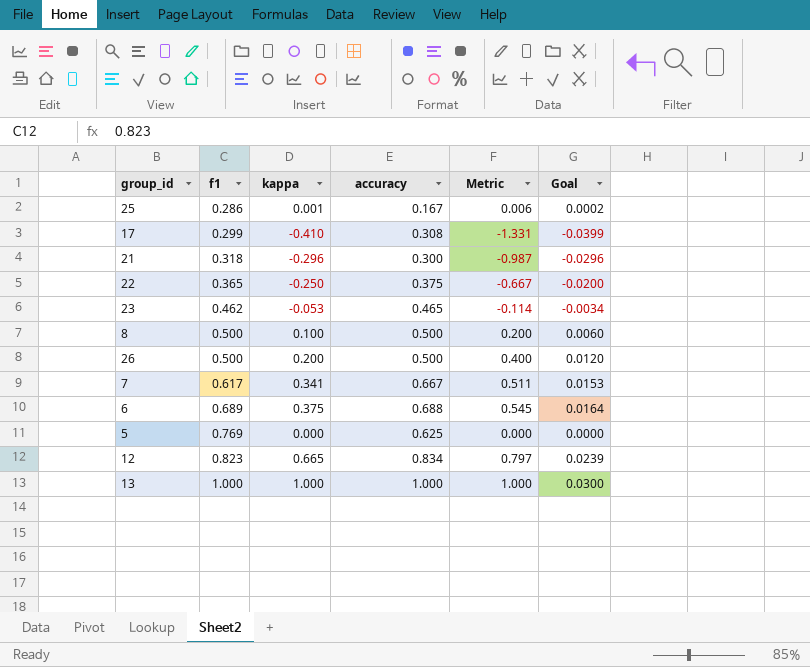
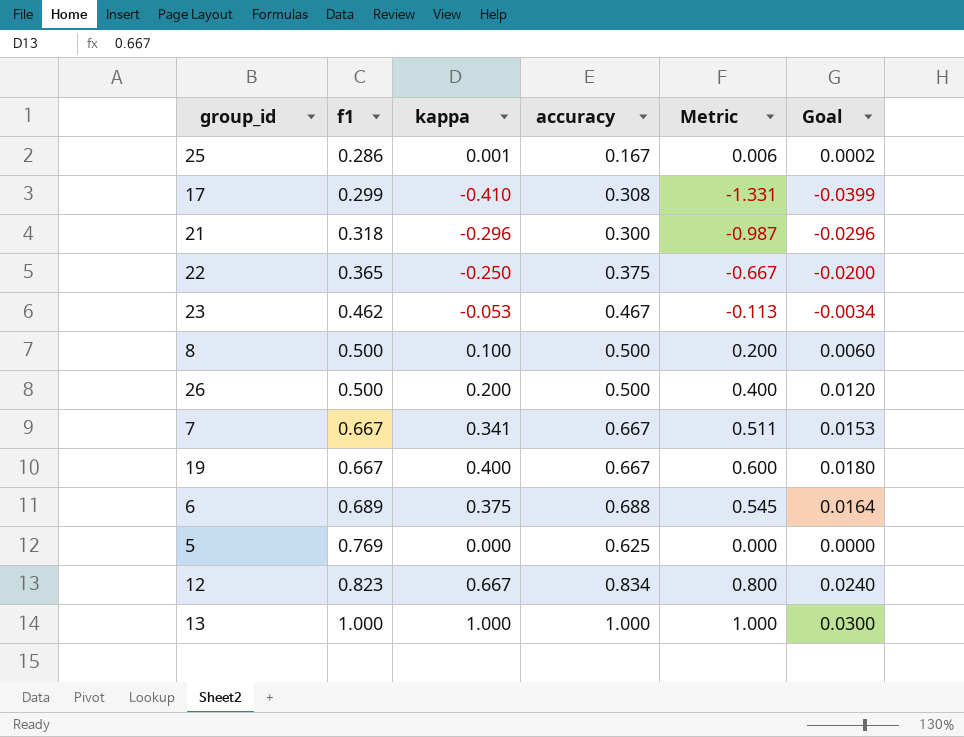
23 | accuracy: 0.465 -> 0.467
23 | Metric: -0.114 -> -0.113
7 | f1: 0.617 -> 0.667
row 19: none -> 0.667 | 0.400 | 0.667 | 0.600 | 0.0180
12 | kappa: 0.665 -> 0.667
12 | Metric: 0.797 -> 0.800
12 | Goal: 0.0239 -> 0.0240

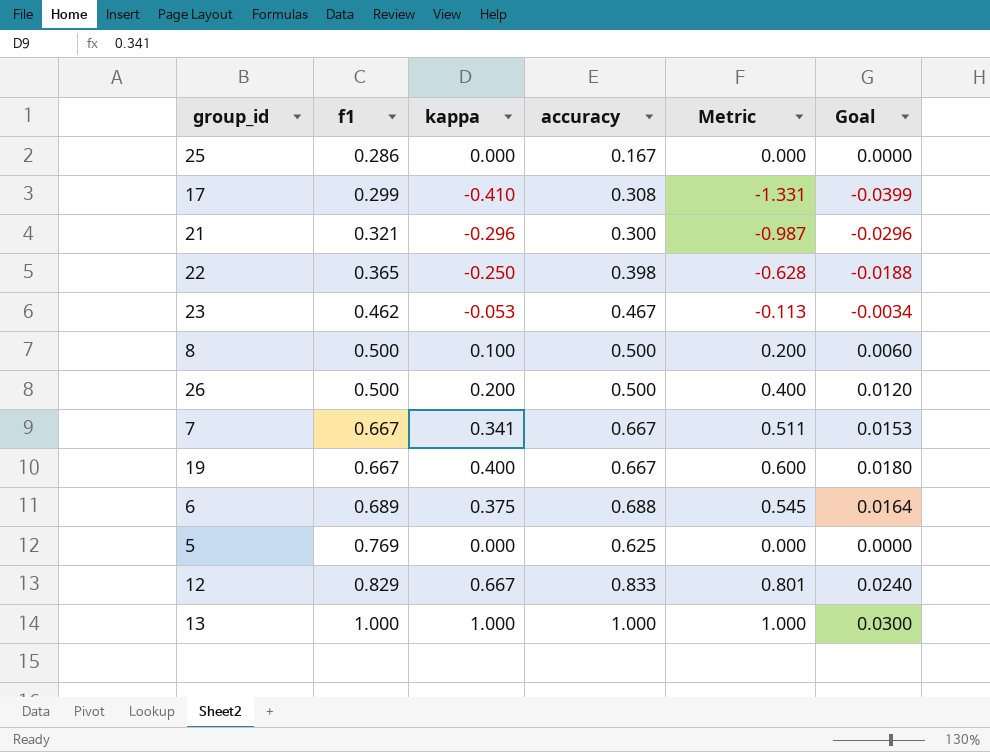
25 | kappa: 0.001 -> 0.000
25 | Metric: 0.006 -> 0.000
25 | Goal: 0.0002 -> 0.0000
21 | f1: 0.318 -> 0.321
22 | accuracy: 0.375 -> 0.398
22 | Metric: -0.667 -> -0.628
22 | Goal: -0.0200 -> -0.0188
12 | f1: 0.823 -> 0.829
12 | accuracy: 0.834 -> 0.833
12 | Metric: 0.800 -> 0.801

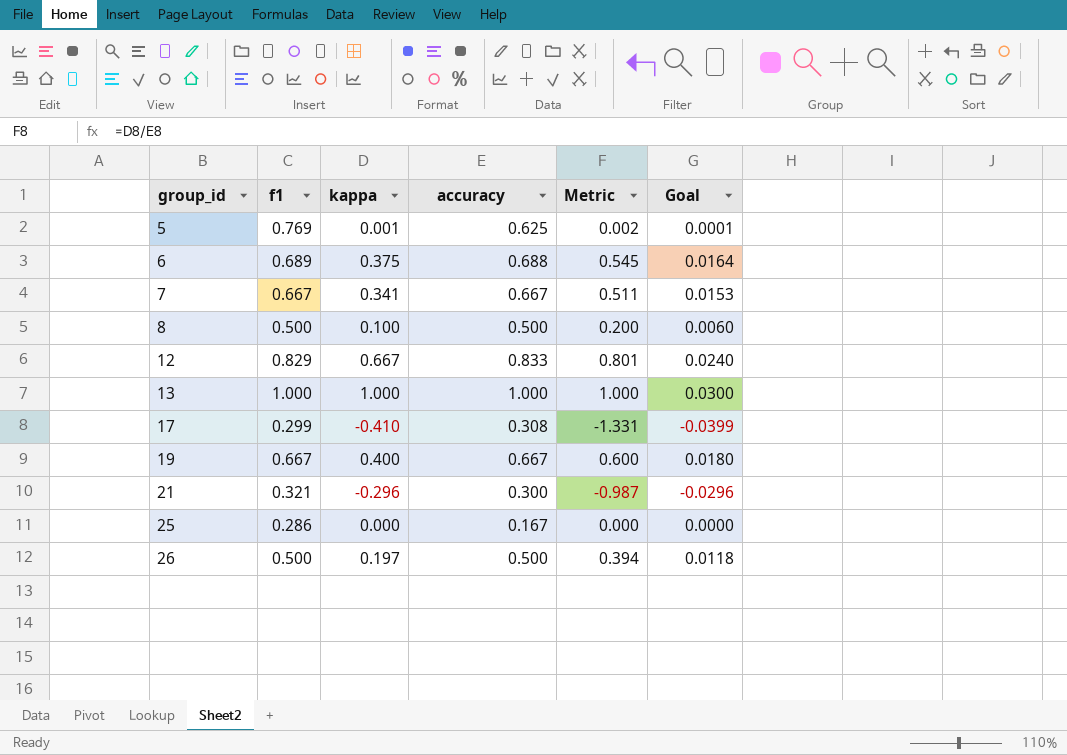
row order: f1 ascending -> group_id ascending
row 22: 0.365 | -0.250 | 0.398 | -0.628 | -0.0188 -> none
row 23: 0.462 | -0.053 | 0.467 | -0.113 | -0.0034 -> none
5 | kappa: 0.000 -> 0.001
5 | Metric: 0.000 -> 0.002
5 | Goal: 0.0000 -> 0.0001
26 | kappa: 0.200 -> 0.197
26 | Metric: 0.400 -> 0.394
26 | Goal: 0.0120 -> 0.0118

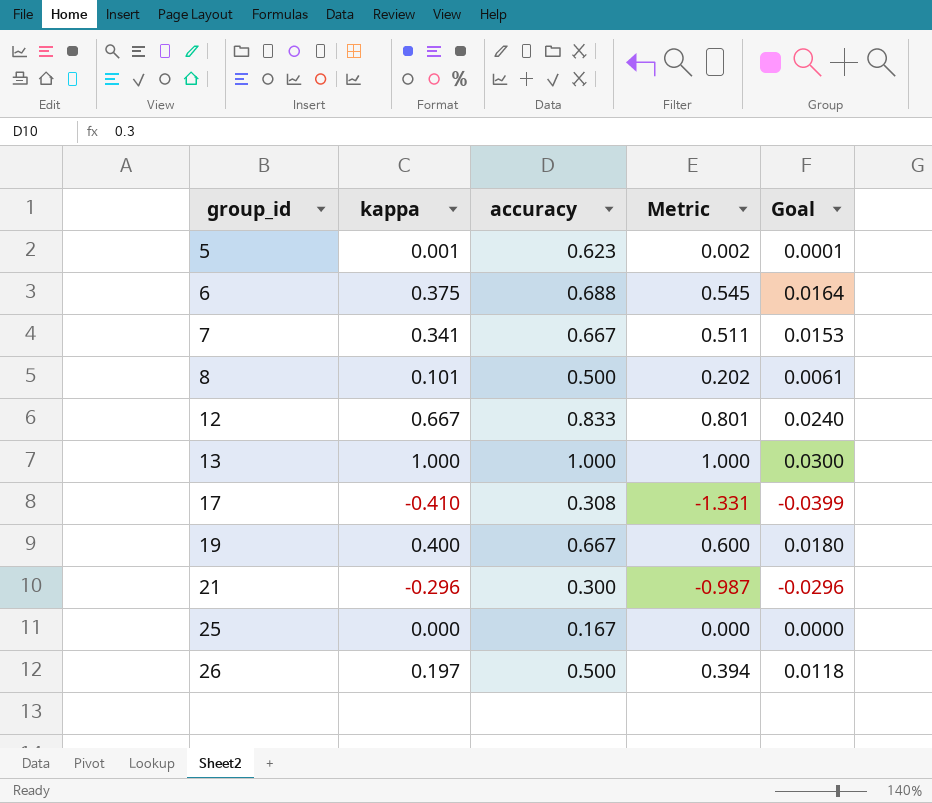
column f1 | position: 2 -> none
5 | accuracy: 0.625 -> 0.623
8 | kappa: 0.100 -> 0.101
8 | Metric: 0.200 -> 0.202
8 | Goal: 0.0060 -> 0.0061

